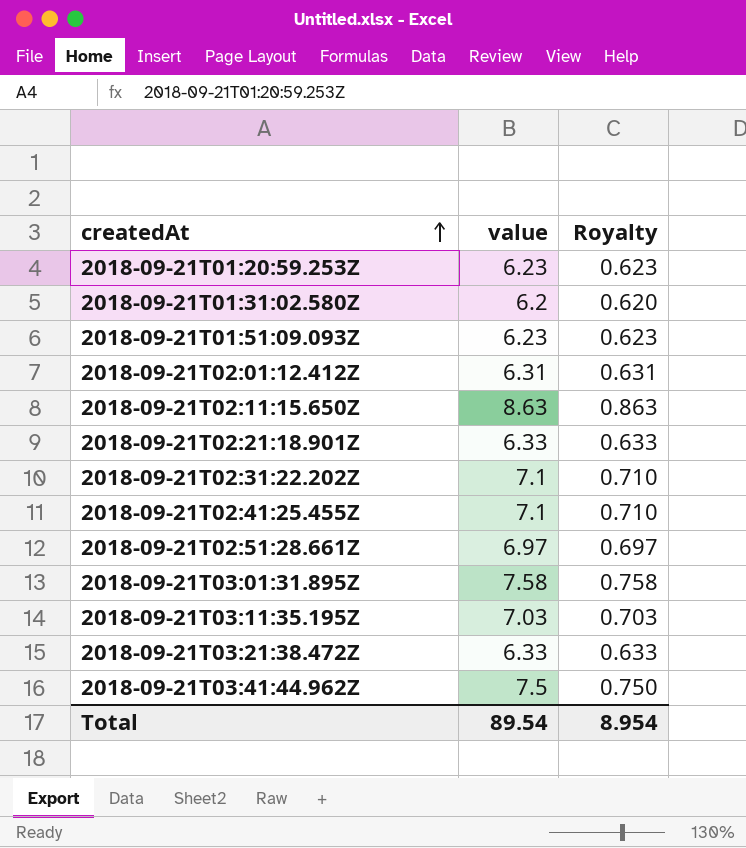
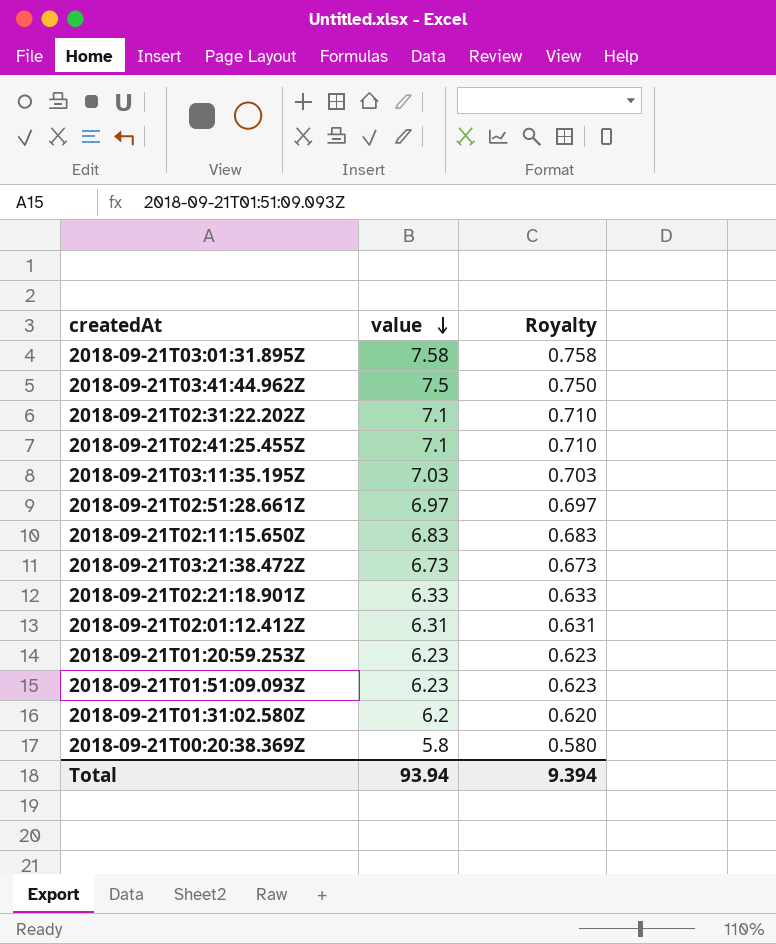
row order: createdAt ascending -> value descending
2018-09-21T02:11:15.650Z | value: 8.63 -> 6.83
2018-09-21T02:11:15.650Z | Royalty: 0.863 -> 0.683
2018-09-21T03:21:38.472Z | value: 6.33 -> 6.73
2018-09-21T03:21:38.472Z | Royalty: 0.633 -> 0.673
row 2018-09-21T00:20:38.369Z: none -> 5.8 | 0.580
Total | value: 89.54 -> 93.94
Total | Royalty: 8.954 -> 9.394

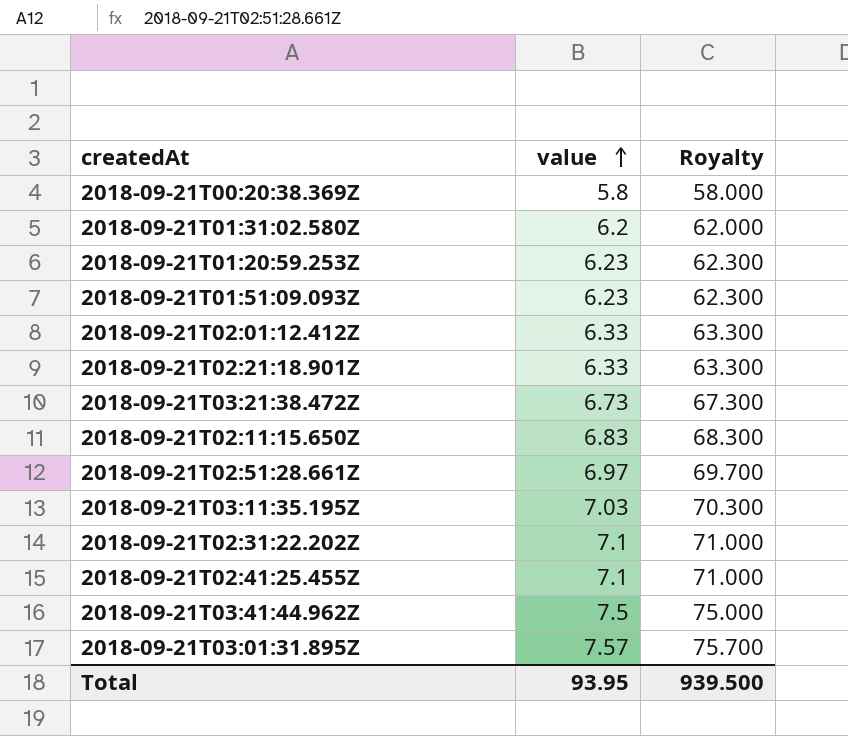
row order: value descending -> value ascending
column Royalty | formula: [value] * 0.1 -> [value] * 10
2018-09-21T02:01:12.412Z | value: 6.31 -> 6.33
2018-09-21T03:01:31.895Z | value: 7.58 -> 7.57
Total | value: 93.94 -> 93.95
Total | Royalty: 9.394 -> 939.500

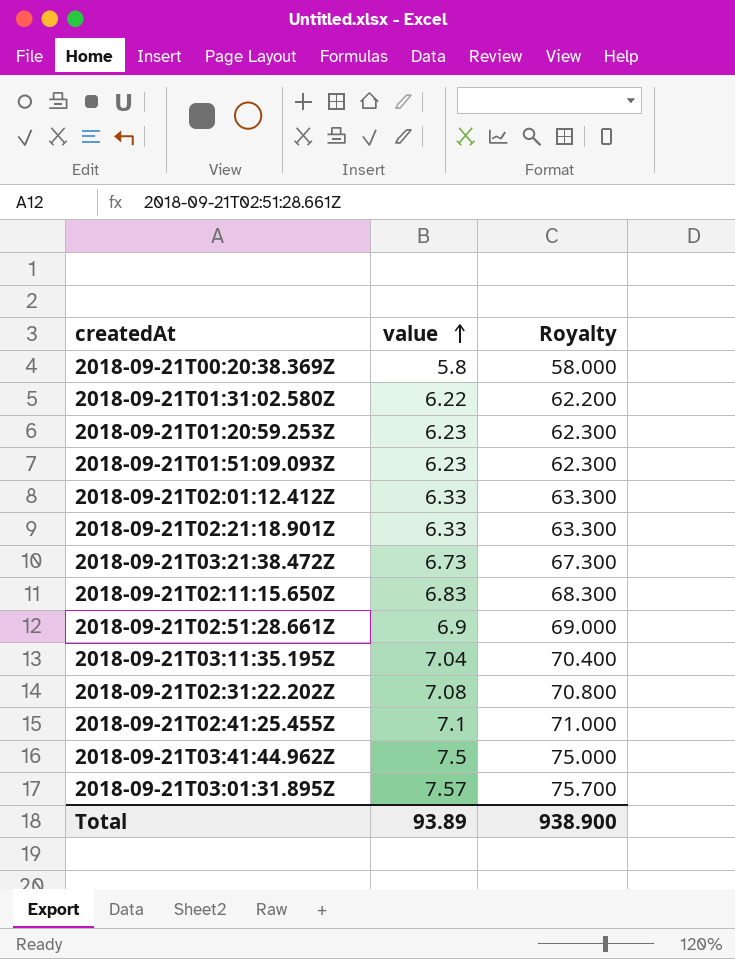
2018-09-21T01:31:02.580Z | value: 6.2 -> 6.22
2018-09-21T01:31:02.580Z | Royalty: 62.000 -> 62.200
2018-09-21T02:51:28.661Z | value: 6.97 -> 6.9
2018-09-21T02:51:28.661Z | Royalty: 69.700 -> 69.000
2018-09-21T03:11:35.195Z | value: 7.03 -> 7.04
2018-09-21T03:11:35.195Z | Royalty: 70.300 -> 70.400
2018-09-21T02:31:22.202Z | value: 7.1 -> 7.08
2018-09-21T02:31:22.202Z | Royalty: 71.000 -> 70.800
Total | value: 93.95 -> 93.89
Total | Royalty: 939.500 -> 938.900

